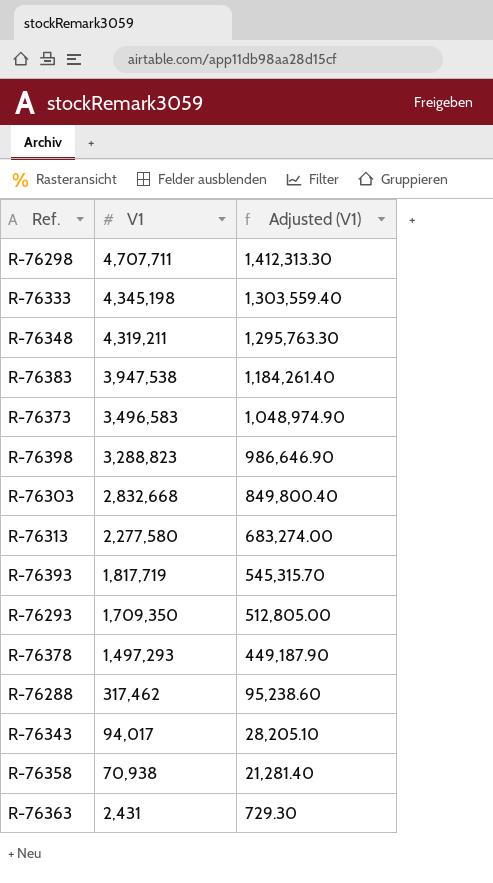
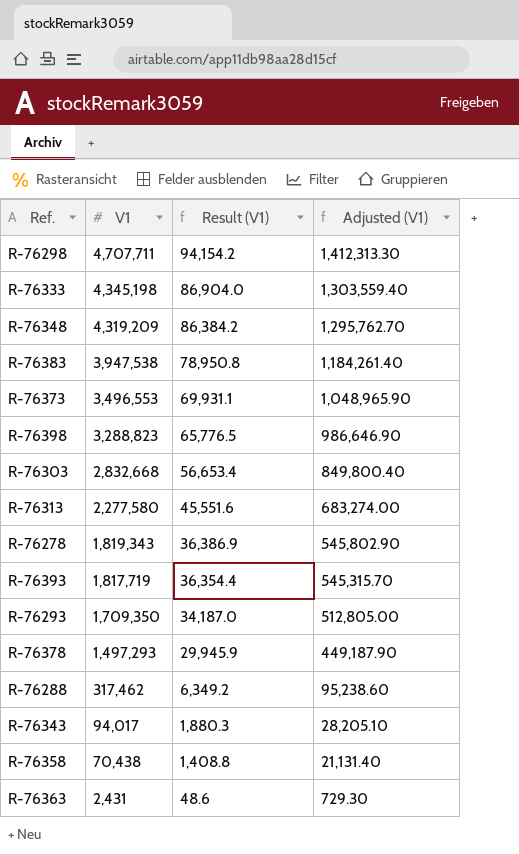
column Result (V1) | formula: none -> [V1] * 0.02
R-76348 | V1: 4,319,211 -> 4,319,209
R-76348 | Adjusted (V1): 1,295,763.30 -> 1,295,762.70
R-76373 | V1: 3,496,583 -> 3,496,553
R-76373 | Adjusted (V1): 1,048,974.90 -> 1,048,965.90
row R-76278: none -> 1,819,343 | 36,386.9 | 545,802.90
R-76358 | V1: 70,938 -> 70,438
R-76358 | Adjusted (V1): 21,281.40 -> 21,131.40

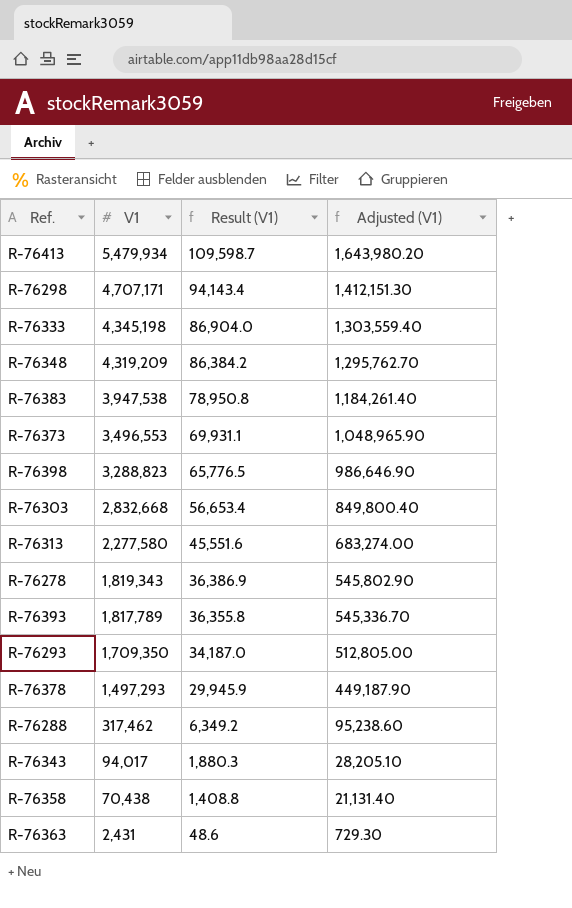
row R-76413: none -> 5,479,934 | 109,598.7 | 1,643,980.20
R-76298 | V1: 4,707,711 -> 4,707,171
R-76298 | Result (V1): 94,154.2 -> 94,143.4
R-76298 | Adjusted (V1): 1,412,313.30 -> 1,412,151.30
R-76393 | V1: 1,817,719 -> 1,817,789
R-76393 | Result (V1): 36,354.4 -> 36,355.8
R-76393 | Adjusted (V1): 545,315.70 -> 545,336.70

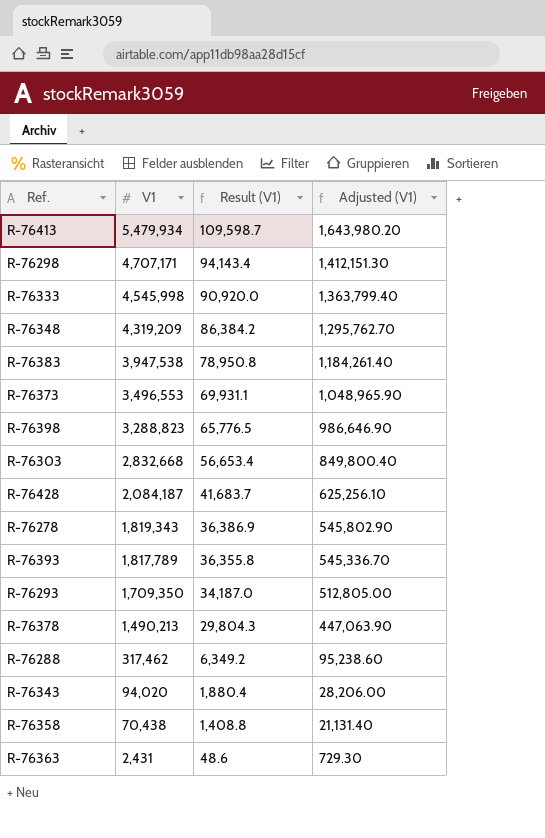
row R-76313: 2,277,580 | 45,551.6 | 683,274.00 -> none
R-76333 | V1: 4,345,198 -> 4,545,998
R-76333 | Result (V1): 86,904.0 -> 90,920.0
R-76333 | Adjusted (V1): 1,303,559.40 -> 1,363,799.40
row R-76428: none -> 2,084,187 | 41,683.7 | 625,256.10
R-76378 | V1: 1,497,293 -> 1,490,213
R-76378 | Result (V1): 29,945.9 -> 29,804.3
R-76378 | Adjusted (V1): 449,187.90 -> 447,063.90
R-76343 | V1: 94,017 -> 94,020
R-76343 | Result (V1): 1,880.3 -> 1,880.4
R-76343 | Adjusted (V1): 28,205.10 -> 28,206.00

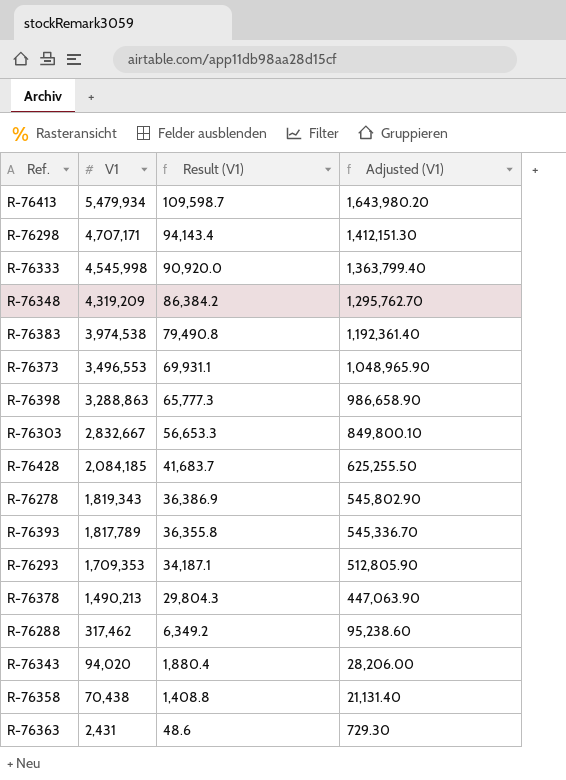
R-76383 | V1: 3,947,538 -> 3,974,538
R-76383 | Result (V1): 78,950.8 -> 79,490.8
R-76383 | Adjusted (V1): 1,184,261.40 -> 1,192,361.40
R-76398 | V1: 3,288,823 -> 3,288,863
R-76398 | Result (V1): 65,776.5 -> 65,777.3
R-76398 | Adjusted (V1): 986,646.90 -> 986,658.90
R-76303 | V1: 2,832,668 -> 2,832,667
R-76303 | Result (V1): 56,653.4 -> 56,653.3
R-76303 | Adjusted (V1): 849,800.40 -> 849,800.10
R-76428 | V1: 2,084,187 -> 2,084,185
R-76428 | Adjusted (V1): 625,256.10 -> 625,255.50
R-76293 | V1: 1,709,350 -> 1,709,353
R-76293 | Result (V1): 34,187.0 -> 34,187.1
R-76293 | Adjusted (V1): 512,805.00 -> 512,805.90

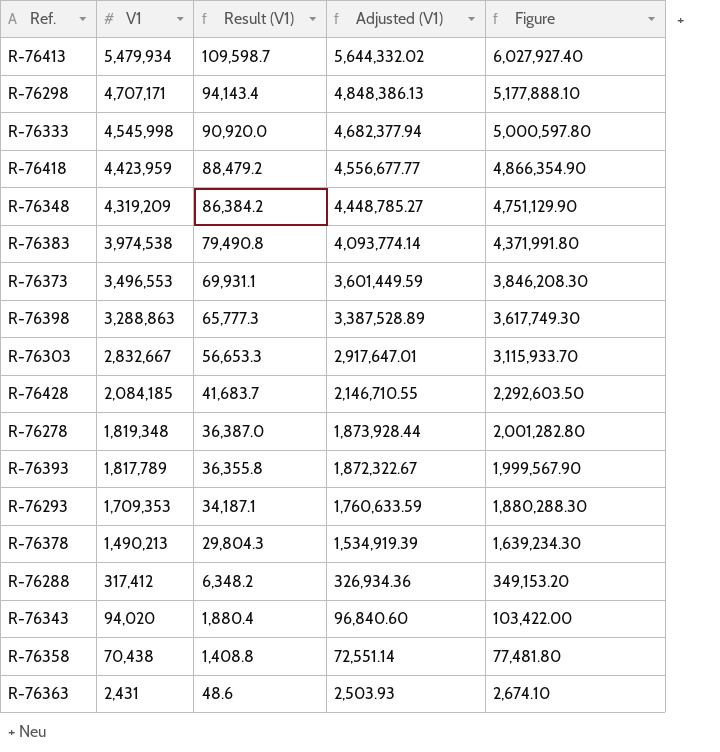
column Adjusted (V1) | formula: [V1] * 0.3 -> [V1] * 1.03
column Figure | formula: none -> [V1] * 1.1
row R-76418: none -> 4,423,959 | 88,479.2 | 4,556,677.77 | 4,866,354.90
R-76278 | V1: 1,819,343 -> 1,819,348
R-76278 | Result (V1): 36,386.9 -> 36,387.0
R-76288 | V1: 317,462 -> 317,412
R-76288 | Result (V1): 6,349.2 -> 6,348.2

